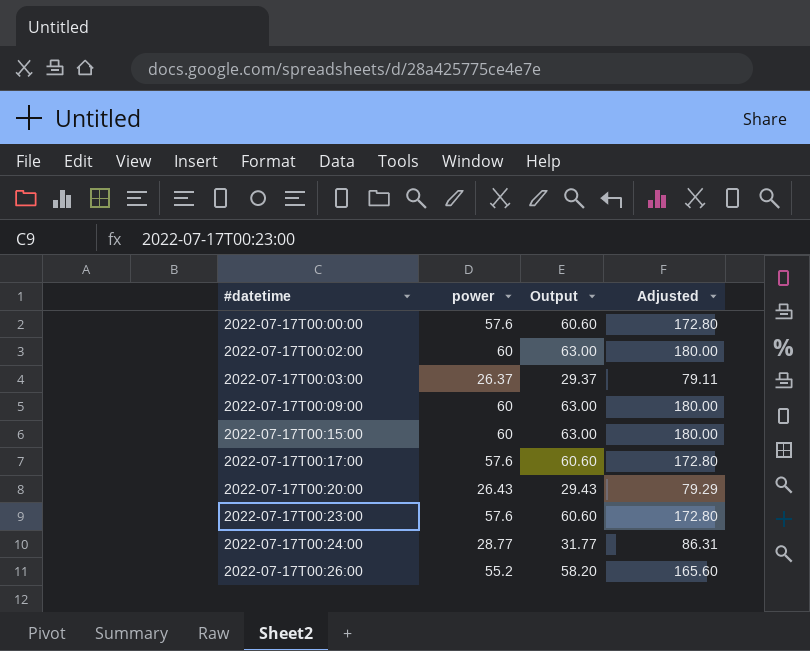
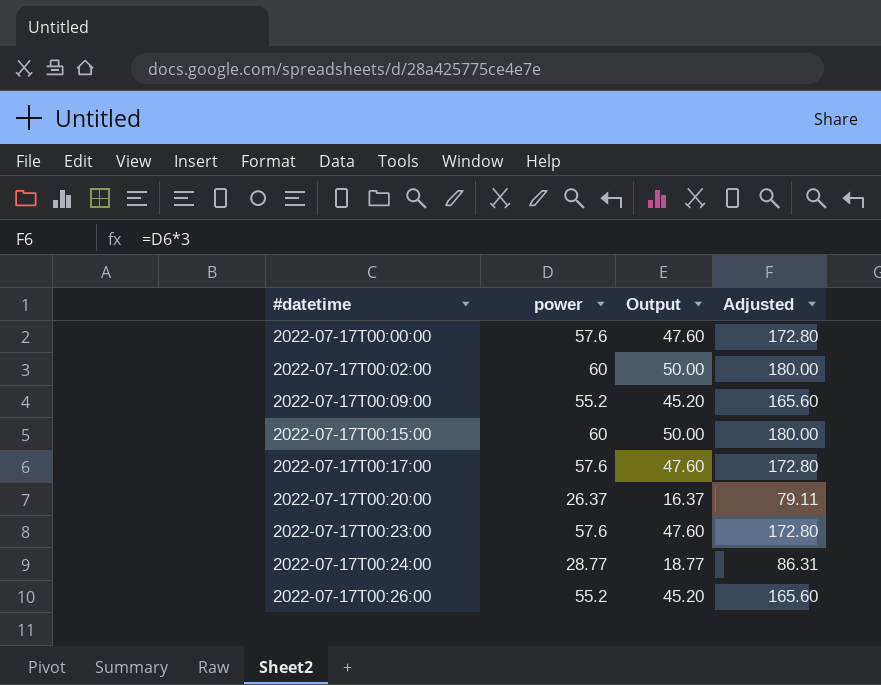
column Output | formula: [power] + 3 -> [power] - 10
row 2022-07-17T00:03:00: 26.37 | 29.37 | 79.11 -> none
2022-07-17T00:09:00 | power: 60 -> 55.2
2022-07-17T00:09:00 | Adjusted: 180.00 -> 165.60
2022-07-17T00:20:00 | power: 26.43 -> 26.37
2022-07-17T00:20:00 | Adjusted: 79.29 -> 79.11

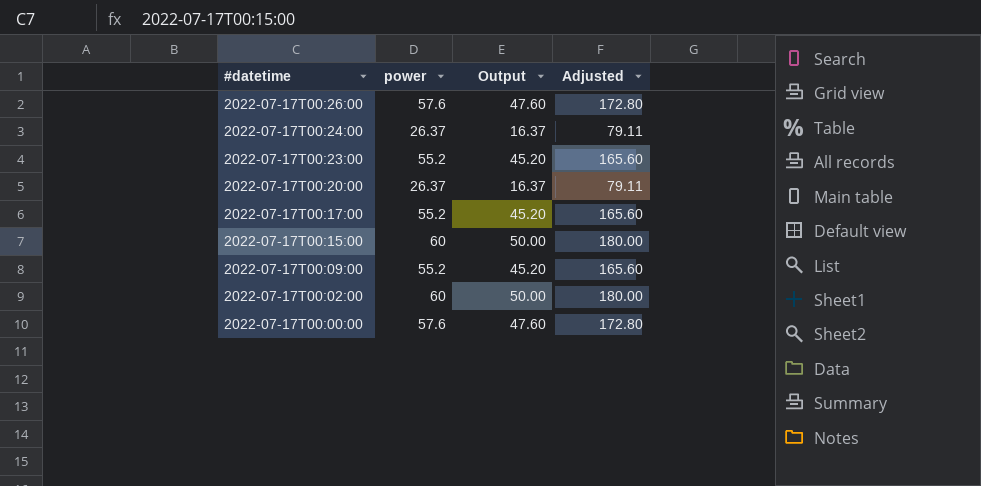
row order: #datetime ascending -> #datetime descending
2022-07-17T00:26:00 | power: 55.2 -> 57.6
2022-07-17T00:26:00 | Output: 45.20 -> 47.60
2022-07-17T00:26:00 | Adjusted: 165.60 -> 172.80
2022-07-17T00:24:00 | power: 28.77 -> 26.37
2022-07-17T00:24:00 | Output: 18.77 -> 16.37
2022-07-17T00:24:00 | Adjusted: 86.31 -> 79.11
2022-07-17T00:23:00 | power: 57.6 -> 55.2
2022-07-17T00:23:00 | Output: 47.60 -> 45.20
2022-07-17T00:23:00 | Adjusted: 172.80 -> 165.60
2022-07-17T00:17:00 | power: 57.6 -> 55.2
2022-07-17T00:17:00 | Output: 47.60 -> 45.20
2022-07-17T00:17:00 | Adjusted: 172.80 -> 165.60

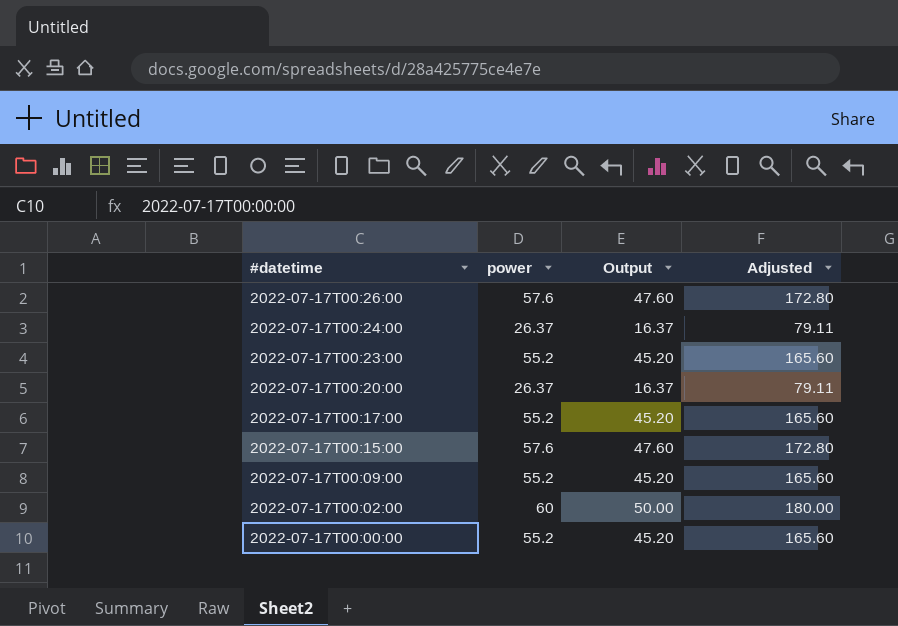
2022-07-17T00:15:00 | power: 60 -> 57.6
2022-07-17T00:15:00 | Output: 50.00 -> 47.60
2022-07-17T00:15:00 | Adjusted: 180.00 -> 172.80
2022-07-17T00:00:00 | power: 57.6 -> 55.2
2022-07-17T00:00:00 | Output: 47.60 -> 45.20
2022-07-17T00:00:00 | Adjusted: 172.80 -> 165.60

